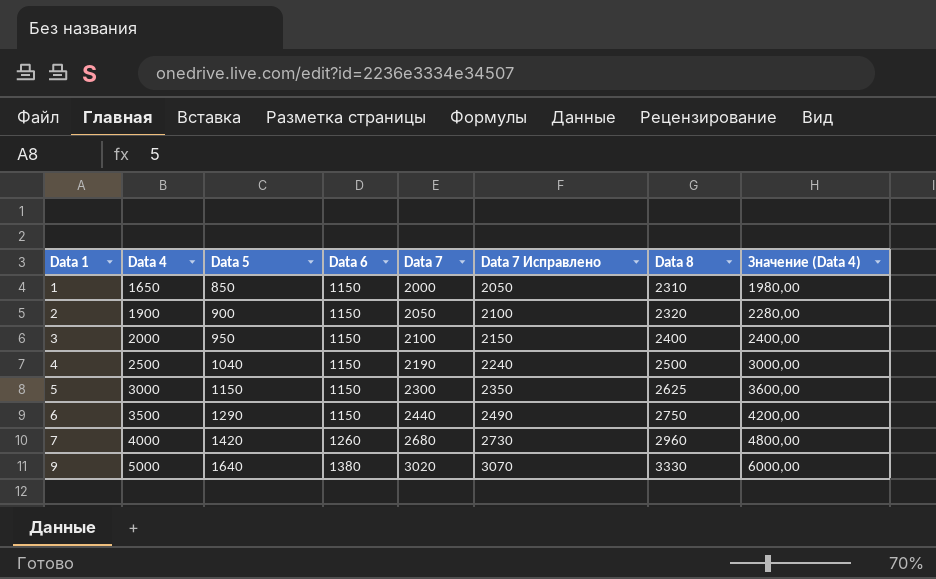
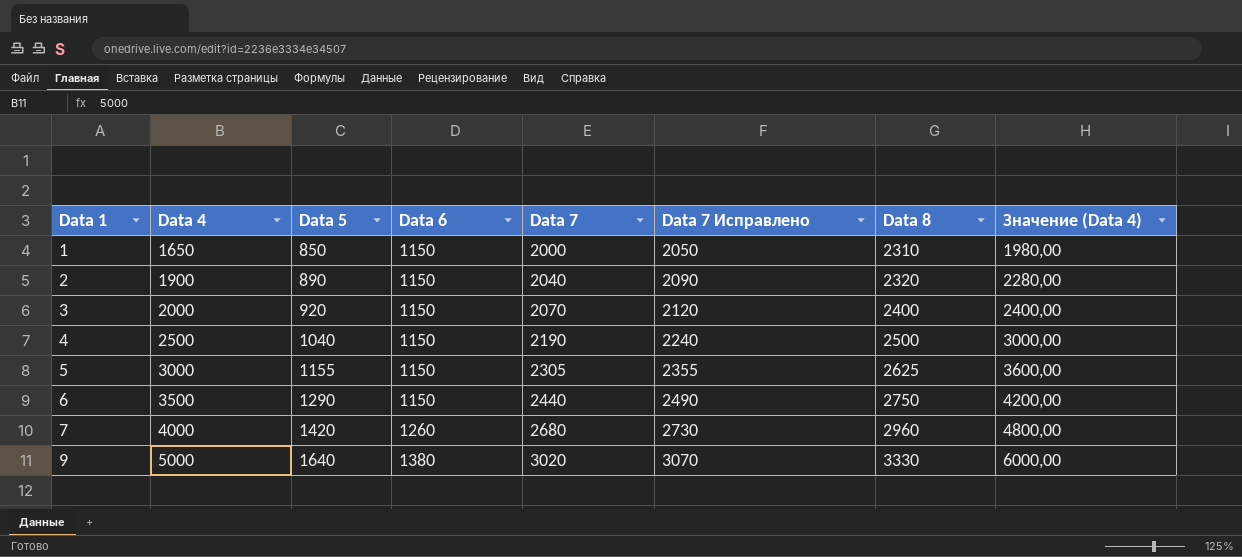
2 | Data 5: 900 -> 890
2 | Data 7: 2050 -> 2040
2 | Data 7 Исправлено: 2100 -> 2090
3 | Data 5: 950 -> 920
3 | Data 7: 2100 -> 2070
3 | Data 7 Исправлено: 2150 -> 2120
5 | Data 5: 1150 -> 1155
5 | Data 7: 2300 -> 2305
5 | Data 7 Исправлено: 2350 -> 2355

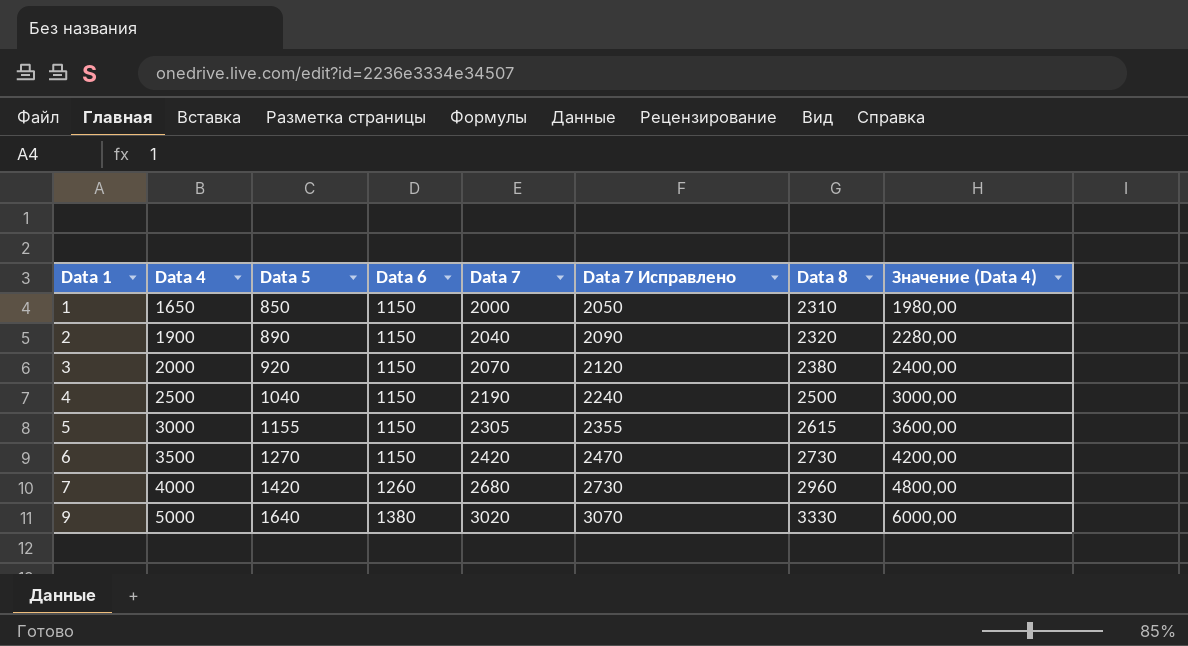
3 | Data 8: 2400 -> 2380
5 | Data 8: 2625 -> 2615
6 | Data 5: 1290 -> 1270
6 | Data 7: 2440 -> 2420
6 | Data 7 Исправлено: 2490 -> 2470
6 | Data 8: 2750 -> 2730

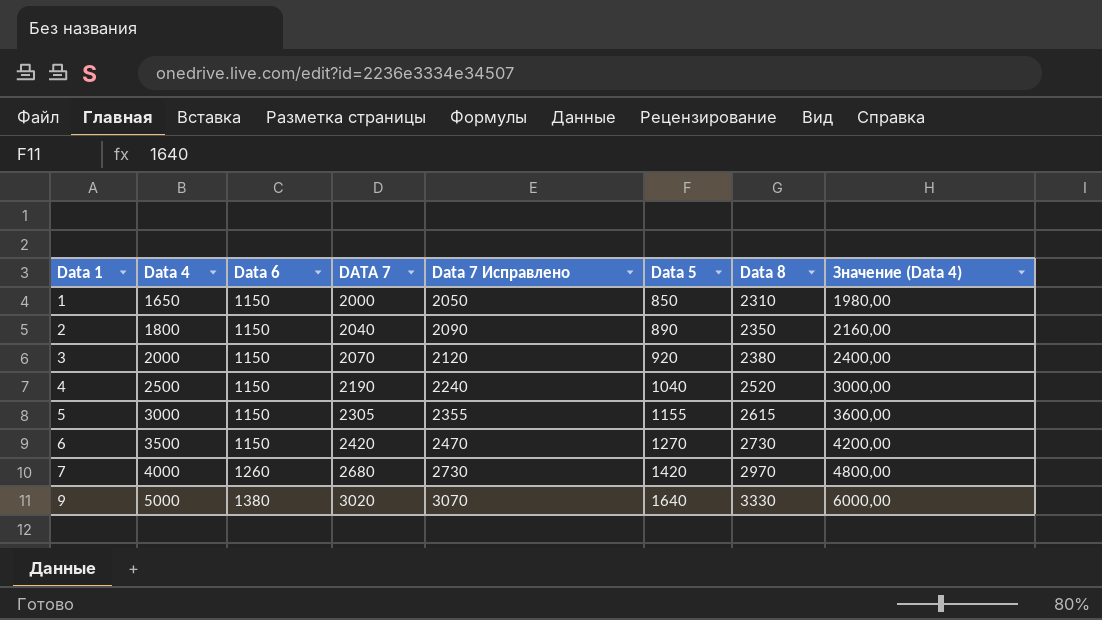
column name: Data 7 -> DATA 7
column Data 5 | position: 3 -> 6
2 | Data 4: 1900 -> 1800
2 | Data 8: 2320 -> 2350
2 | Значение (Data 4): 2280,00 -> 2160,00
4 | Data 8: 2500 -> 2520
7 | Data 8: 2960 -> 2970

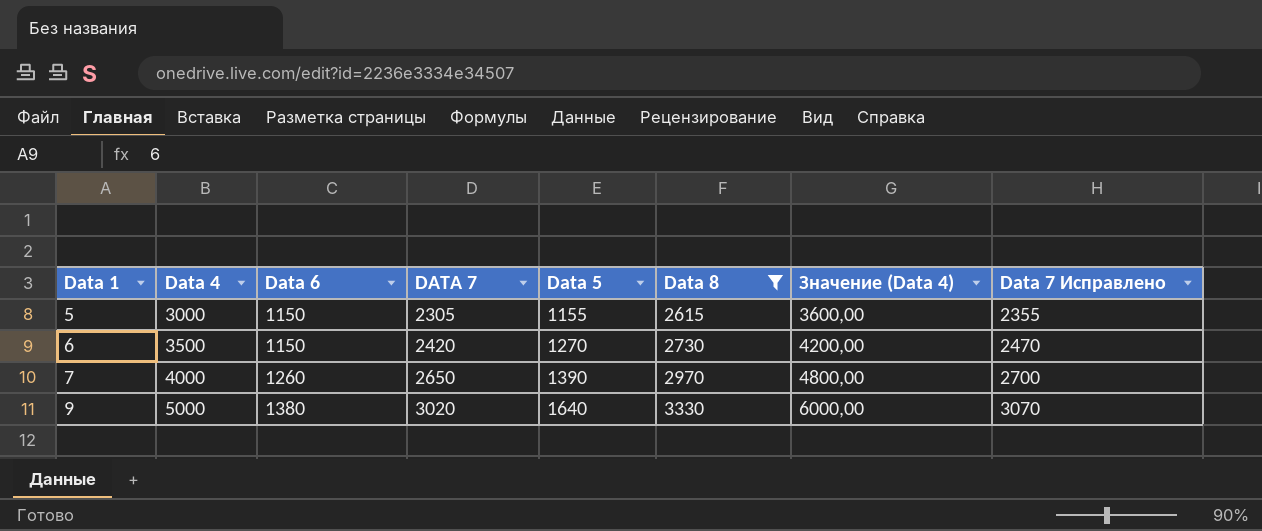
filter: none -> Data 8 >= 2615
column Data 7 Исправлено | position: 5 -> 8
7 | DATA 7: 2680 -> 2650
7 | Data 5: 1420 -> 1390
7 | Data 7 Исправлено: 2730 -> 2700

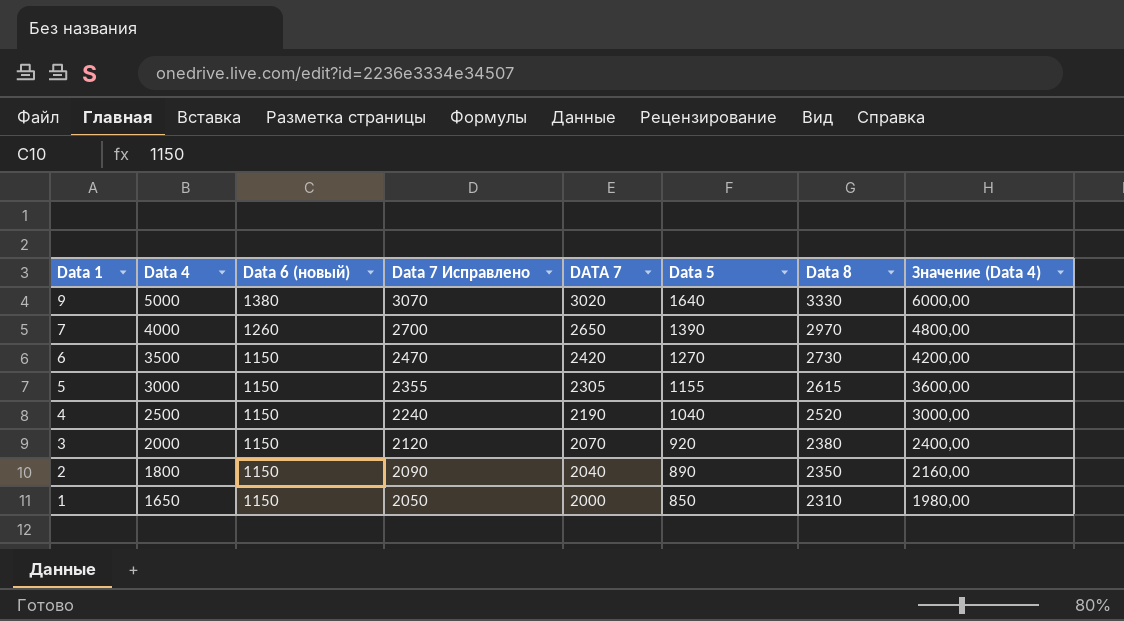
filter: Data 8 >= 2615 -> none
row order: Data 1 ascending -> Data 1 descending
column name: Data 6 -> Data 6 (новый)
column Data 7 Исправлено | position: 8 -> 4

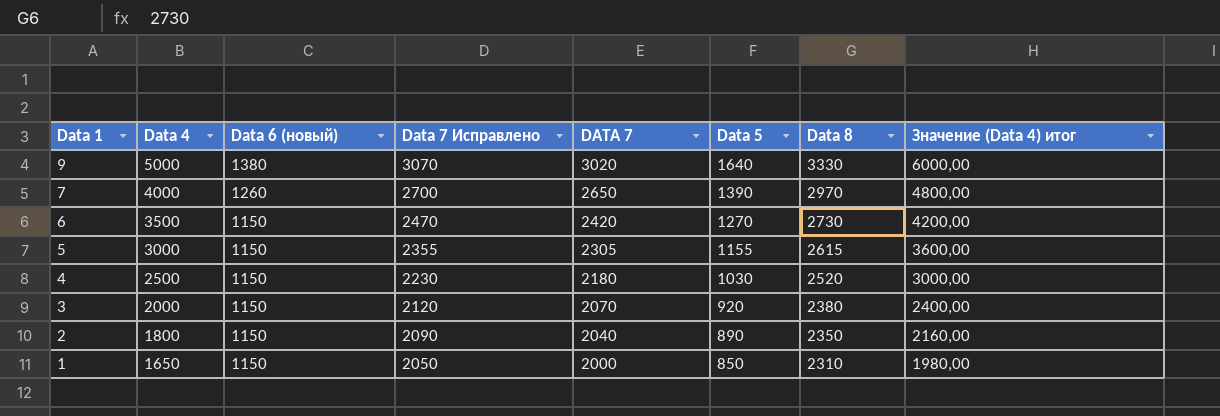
column name: Значение (Data 4) -> Значение (Data 4) итог
4 | Data 7 Исправлено: 2240 -> 2230
4 | DATA 7: 2190 -> 2180
4 | Data 5: 1040 -> 1030

